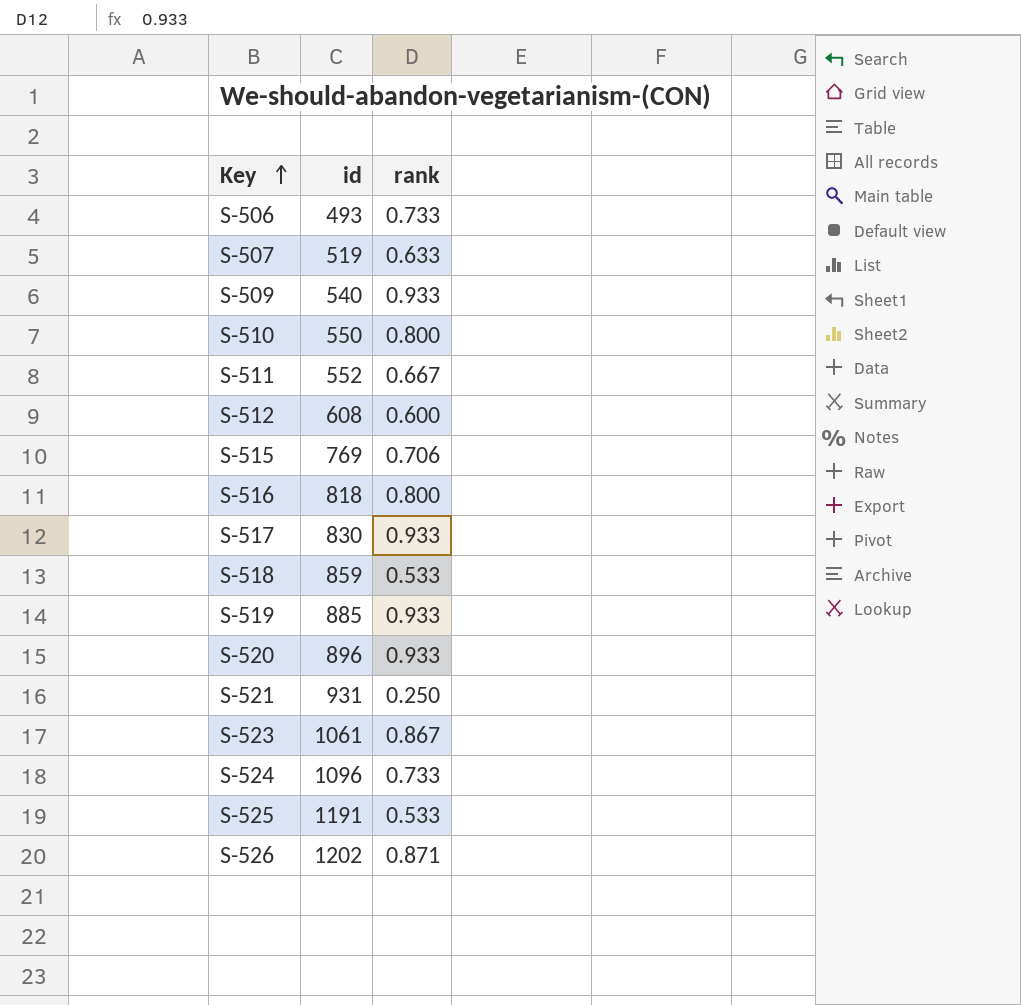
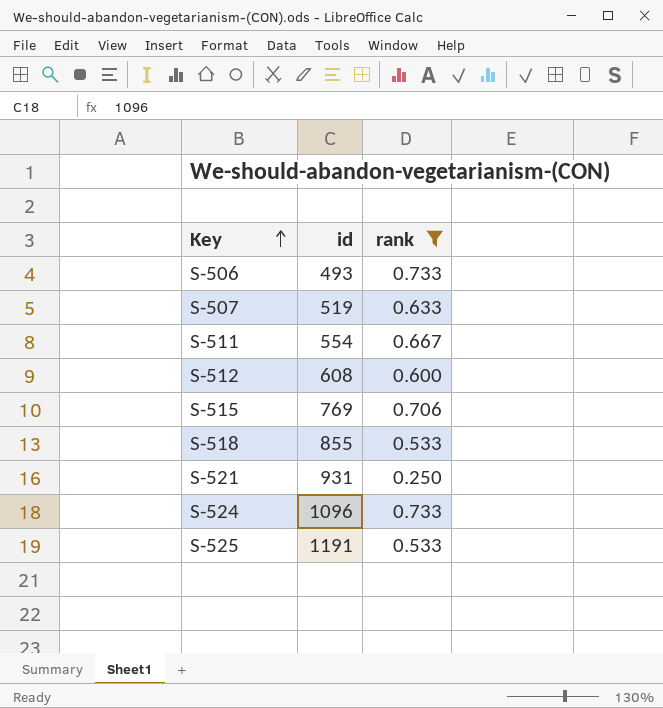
filter: none -> rank <= 0.733
S-511 | id: 552 -> 554
S-518 | id: 859 -> 855

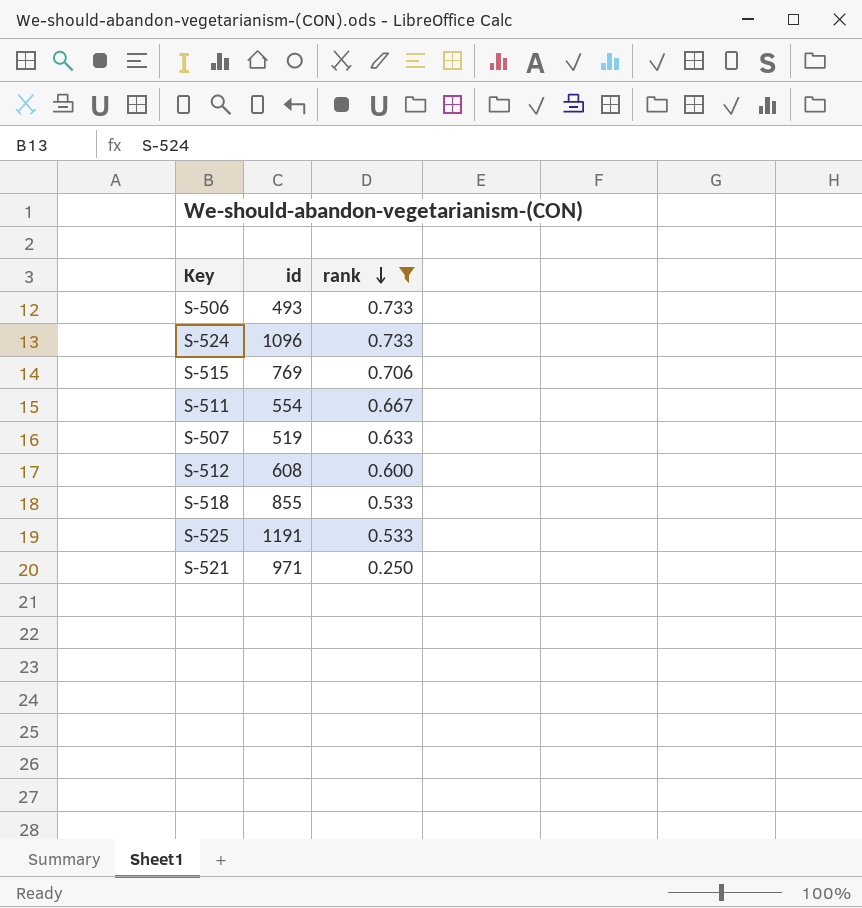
row order: Key ascending -> rank descending
S-521 | id: 931 -> 971

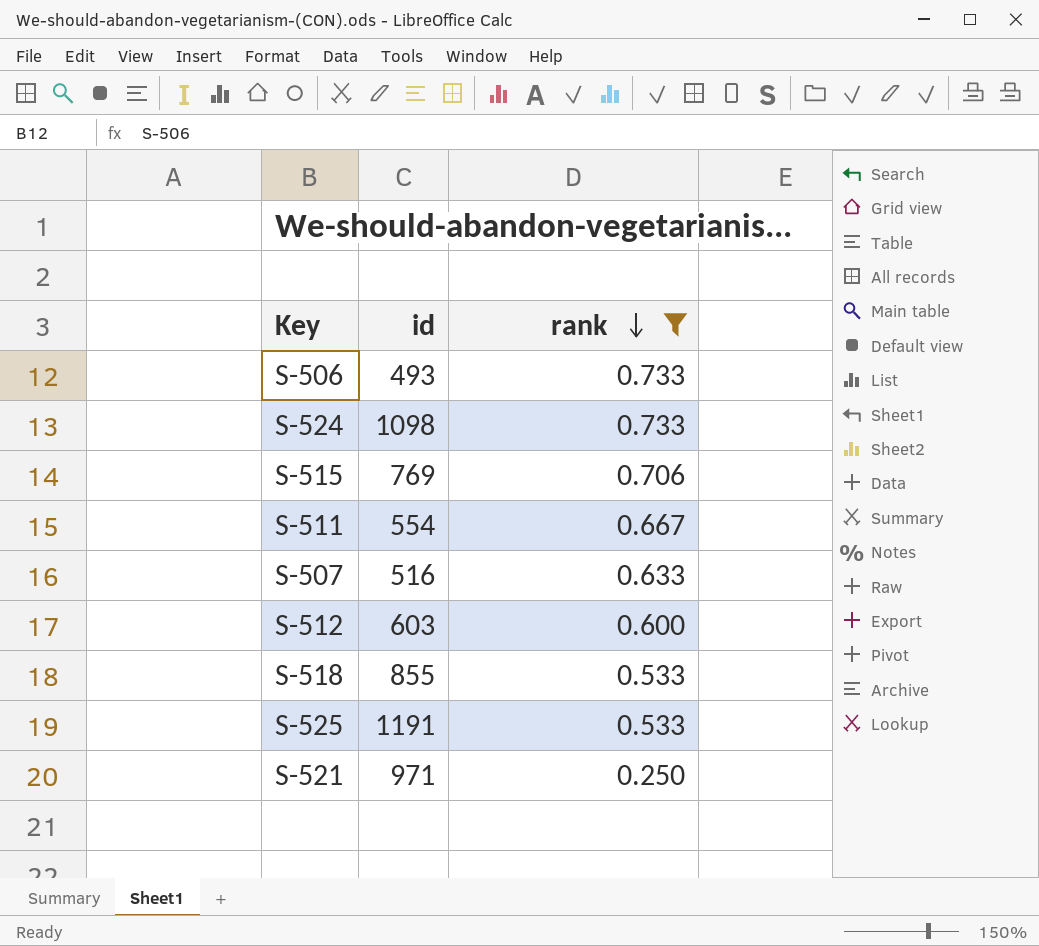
S-524 | id: 1096 -> 1098
S-507 | id: 519 -> 516
S-512 | id: 608 -> 603

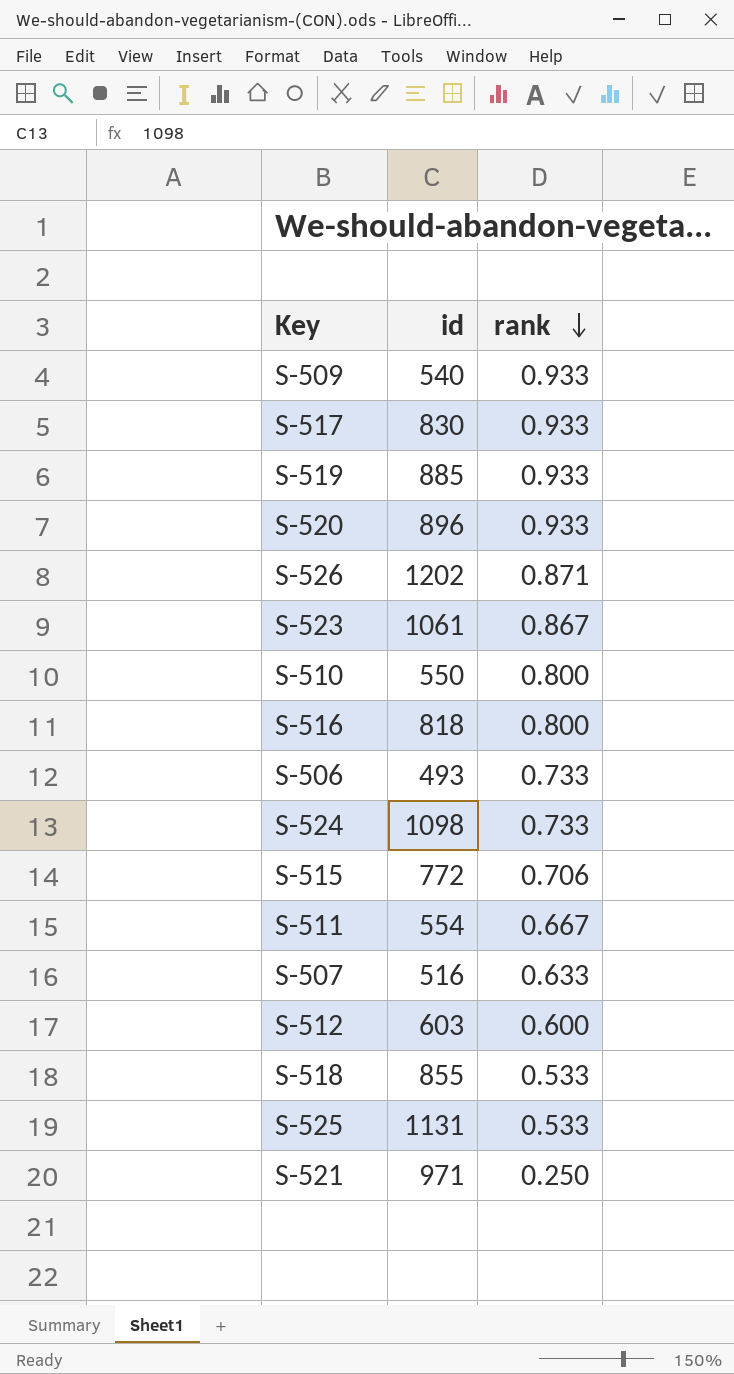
filter: rank <= 0.733 -> none
S-515 | id: 769 -> 772
S-525 | id: 1191 -> 1131

